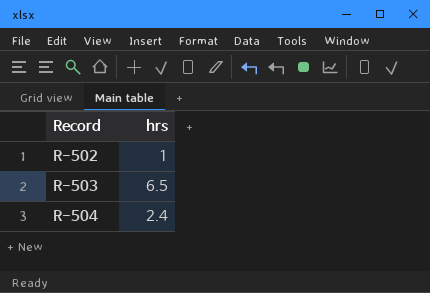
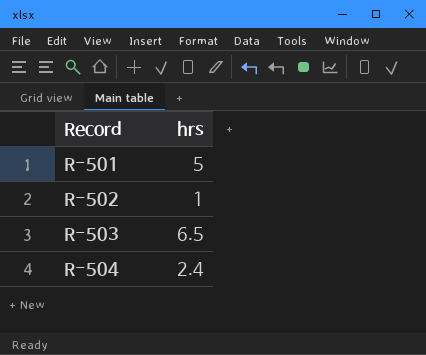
row R-501: none -> 5

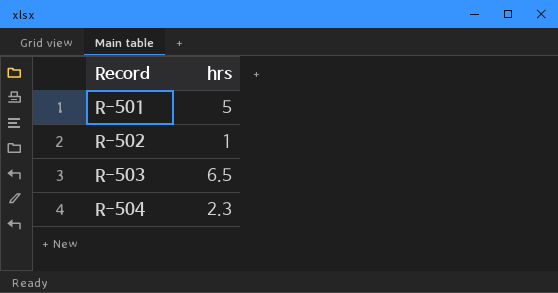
R-504 | hrs: 2.4 -> 2.3

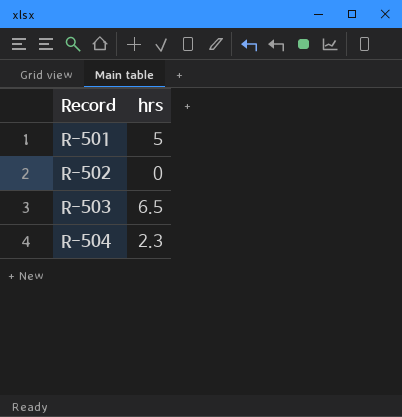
R-502 | hrs: 1 -> 0

